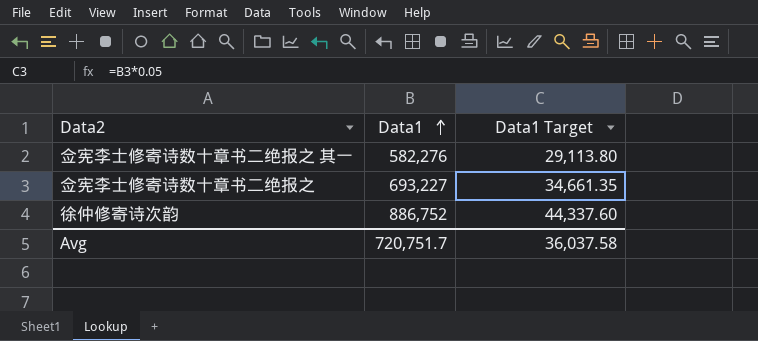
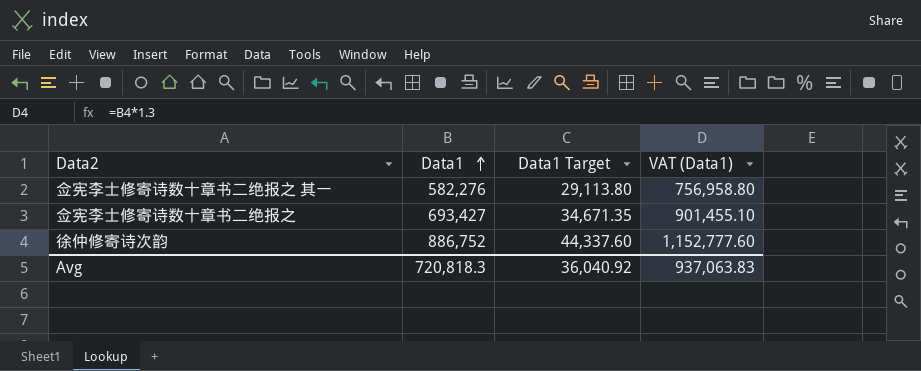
column VAT (Data1) | formula: none -> [Data1] * 1.3
佥宪李士修寄诗数十章书二绝报之 | Data1: 693,227 -> 693,427
佥宪李士修寄诗数十章书二绝报之 | Data1 Target: 34,661.35 -> 34,671.35
Avg | Data1: 720,751.7 -> 720,818.3
Avg | Data1 Target: 36,037.58 -> 36,040.92

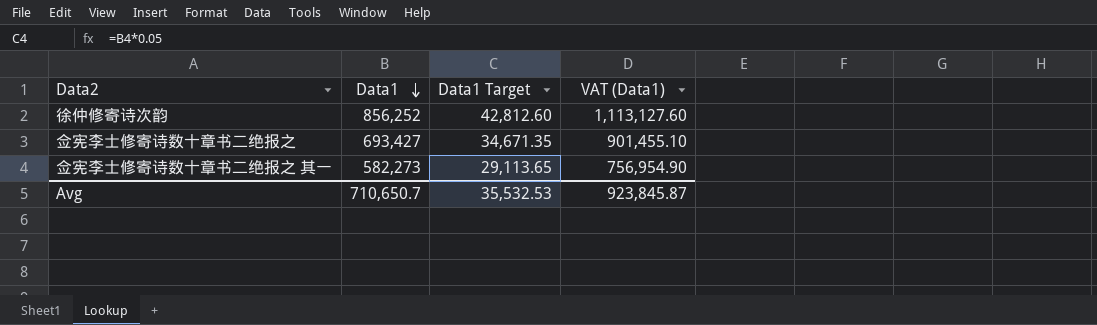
row order: Data1 ascending -> Data1 descending
徐仲修寄诗次韵 | Data1: 886,752 -> 856,252
徐仲修寄诗次韵 | Data1 Target: 44,337.60 -> 42,812.60
徐仲修寄诗次韵 | VAT (Data1): 1,152,777.60 -> 1,113,127.60
佥宪李士修寄诗数十章书二绝报之 其一 | Data1: 582,276 -> 582,273
佥宪李士修寄诗数十章书二绝报之 其一 | Data1 Target: 29,113.80 -> 29,113.65
佥宪李士修寄诗数十章书二绝报之 其一 | VAT (Data1): 756,958.80 -> 756,954.90
Avg | Data1: 720,818.3 -> 710,650.7
Avg | Data1 Target: 36,040.92 -> 35,532.53
Avg | VAT (Data1): 937,063.83 -> 923,845.87

